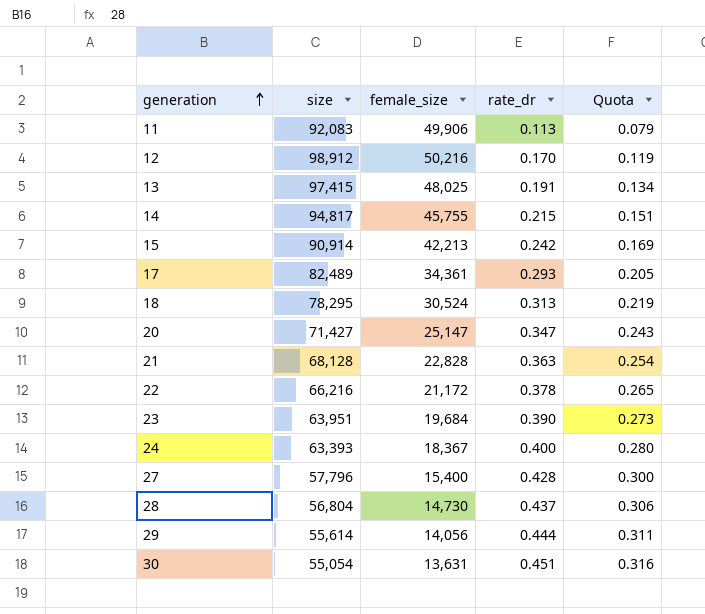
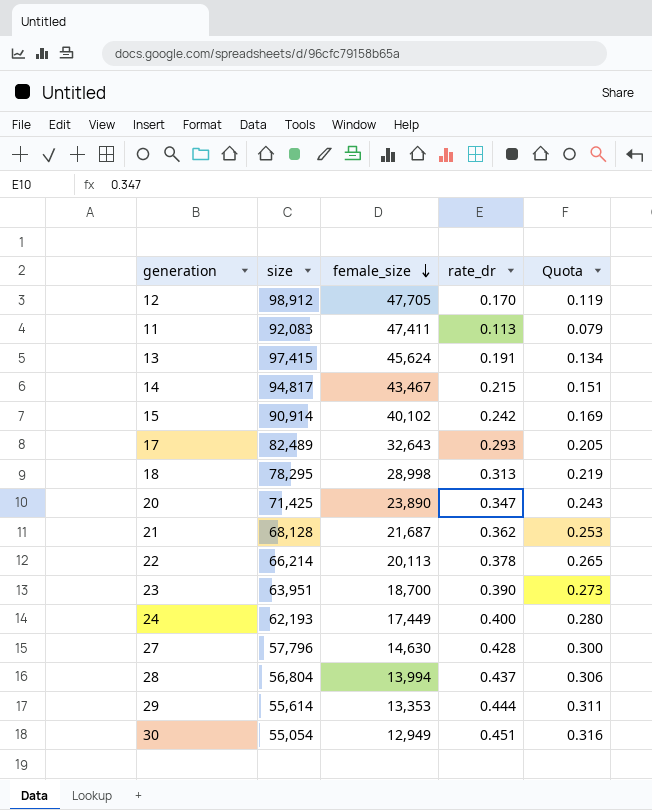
row order: generation ascending -> female_size descending
12 | female_size: 50,216 -> 47,705
11 | female_size: 49,906 -> 47,411
13 | female_size: 48,025 -> 45,624
14 | female_size: 45,755 -> 43,467
15 | female_size: 42,213 -> 40,102
17 | female_size: 34,361 -> 32,643
18 | female_size: 30,524 -> 28,998
20 | size: 71,427 -> 71,425
20 | female_size: 25,147 -> 23,890
21 | female_size: 22,828 -> 21,687
21 | rate_dr: 0.363 -> 0.362
21 | Quota: 0.254 -> 0.253
22 | size: 66,216 -> 66,214
22 | female_size: 21,172 -> 20,113
23 | female_size: 19,684 -> 18,700
24 | size: 63,393 -> 62,193
24 | female_size: 18,367 -> 17,449
27 | female_size: 15,400 -> 14,630
28 | female_size: 14,730 -> 13,994
29 | female_size: 14,056 -> 13,353
30 | female_size: 13,631 -> 12,949

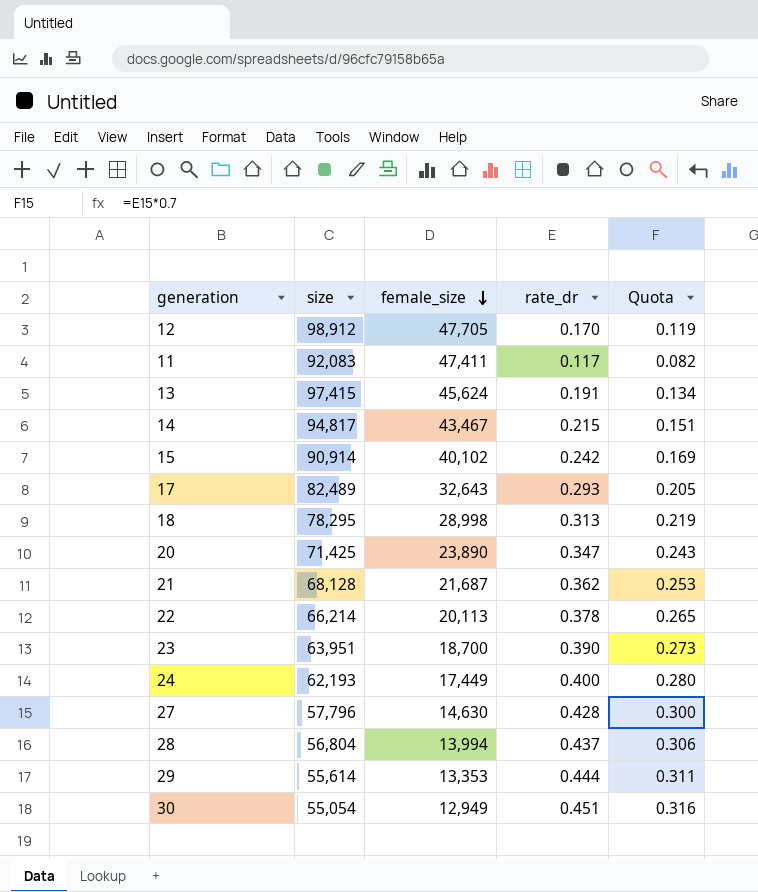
11 | rate_dr: 0.113 -> 0.117
11 | Quota: 0.079 -> 0.082

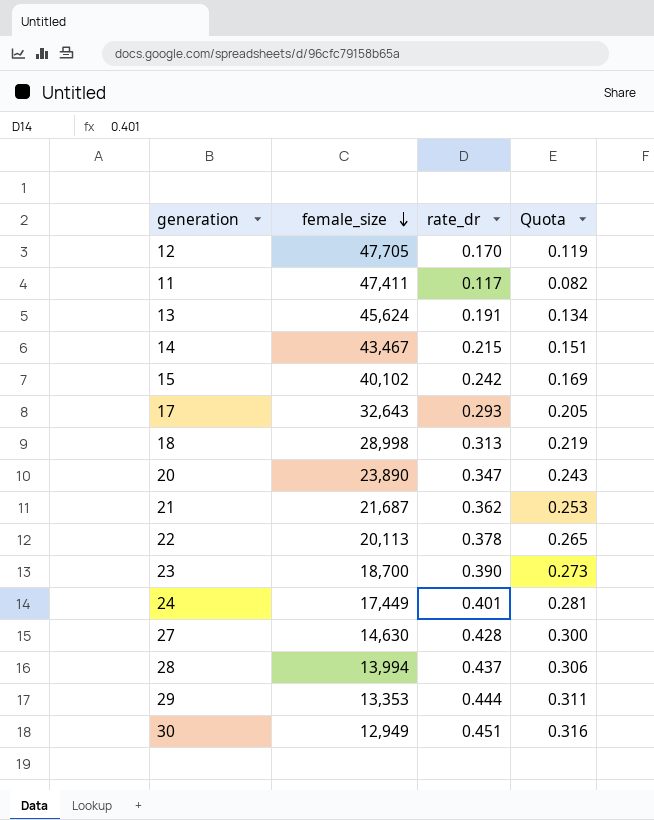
column size | position: 2 -> none
24 | rate_dr: 0.400 -> 0.401
24 | Quota: 0.280 -> 0.281

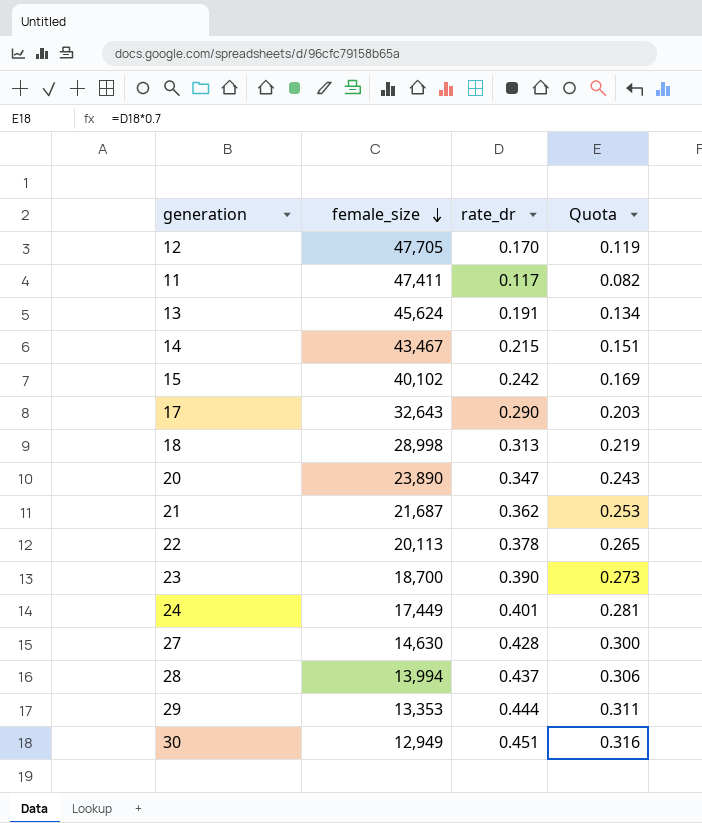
17 | rate_dr: 0.293 -> 0.290
17 | Quota: 0.205 -> 0.203

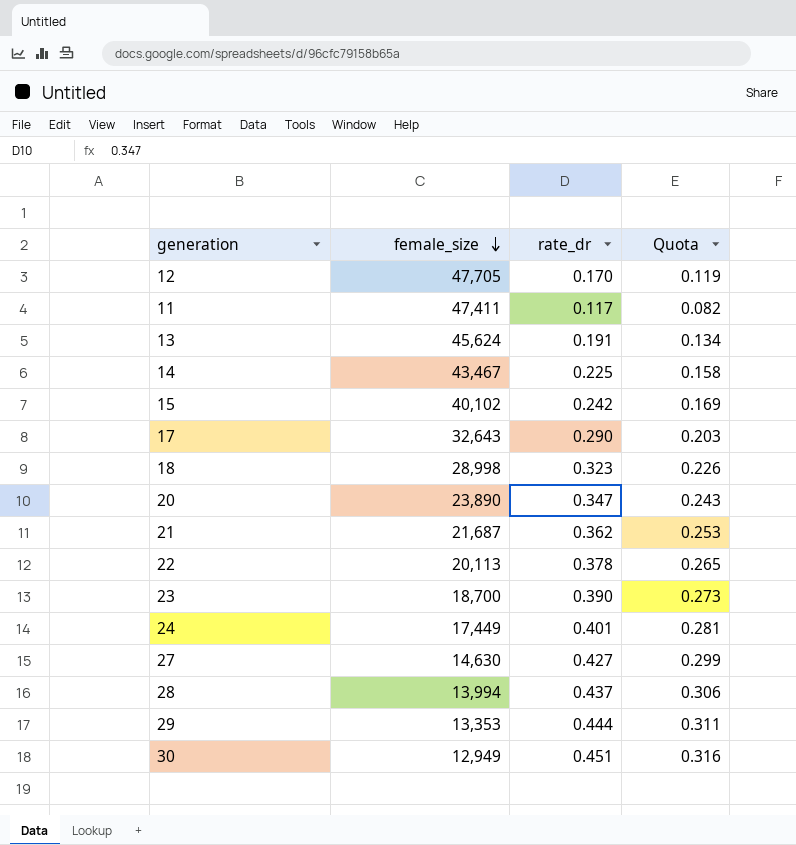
14 | rate_dr: 0.215 -> 0.225
14 | Quota: 0.151 -> 0.158
18 | rate_dr: 0.313 -> 0.323
18 | Quota: 0.219 -> 0.226
27 | rate_dr: 0.428 -> 0.427
27 | Quota: 0.300 -> 0.299

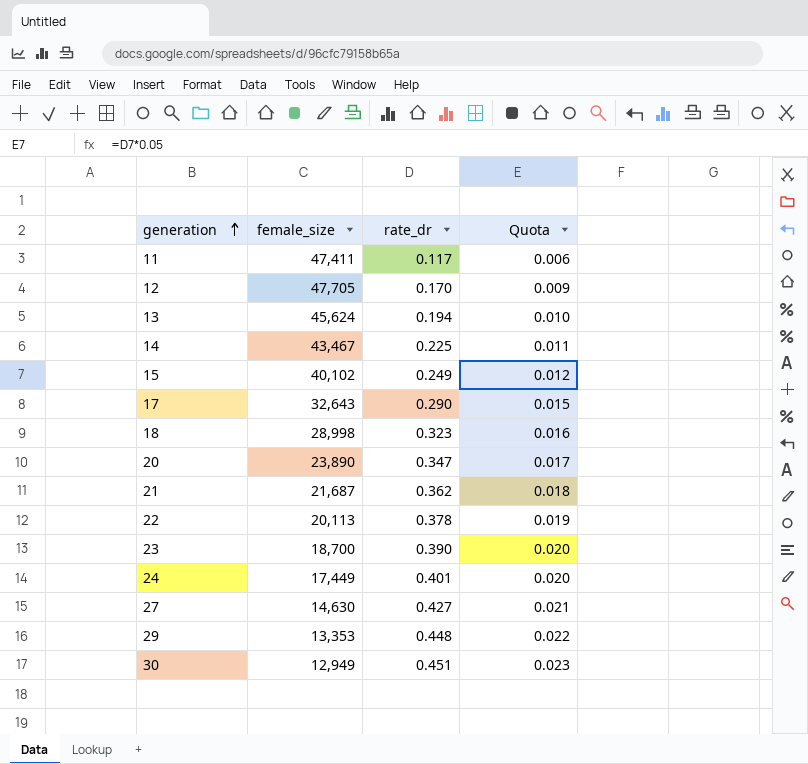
row order: female_size descending -> generation ascending
column Quota | formula: [rate_dr] * 0.7 -> [rate_dr] * 0.05
row 28: 13,994 | 0.437 | 0.306 -> none
13 | rate_dr: 0.191 -> 0.194
15 | rate_dr: 0.242 -> 0.249
29 | rate_dr: 0.444 -> 0.448

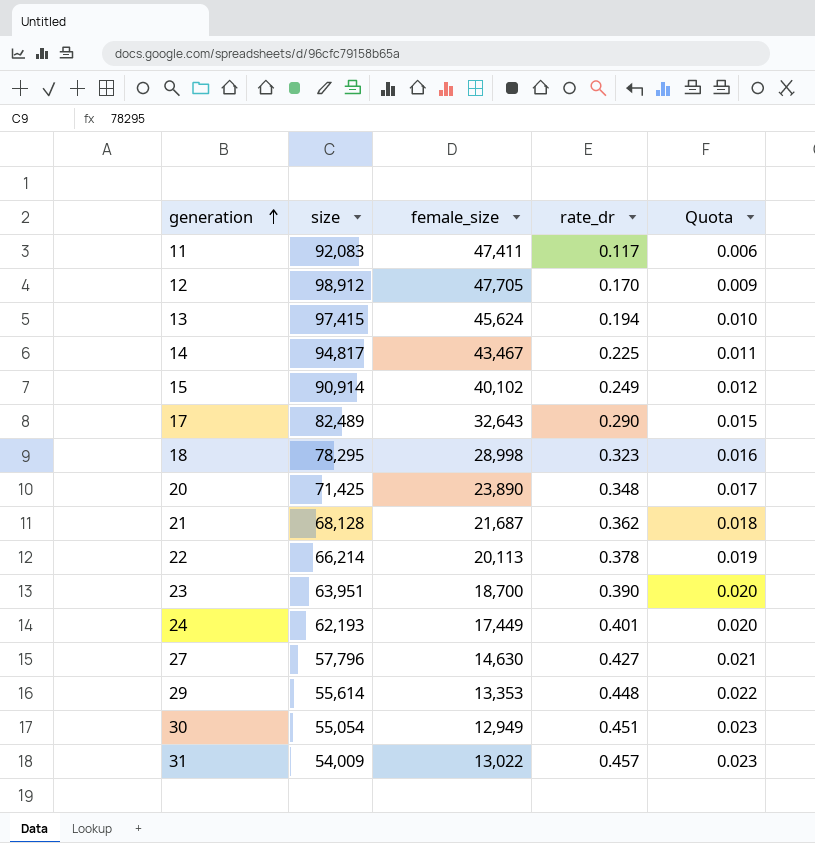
column size | position: none -> 2
20 | rate_dr: 0.347 -> 0.348
row 31: none -> 54,009 | 13,022 | 0.457 | 0.023

